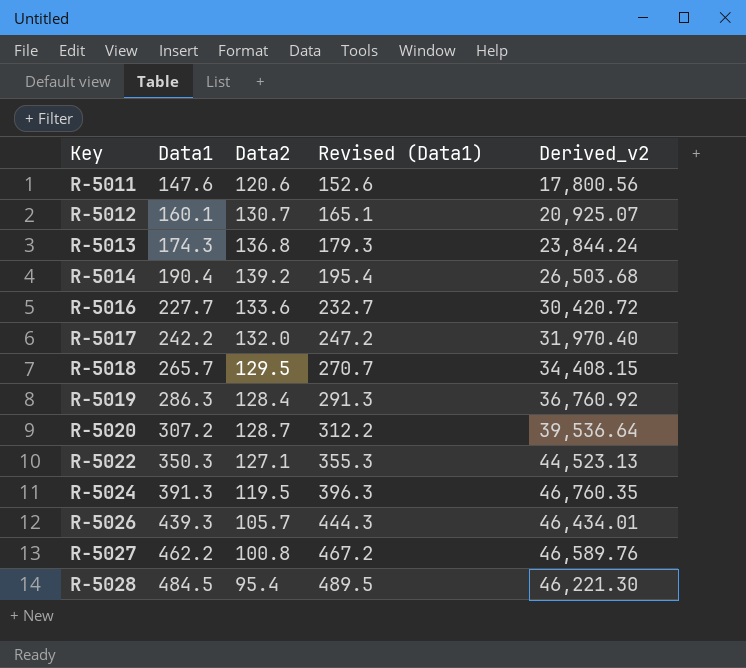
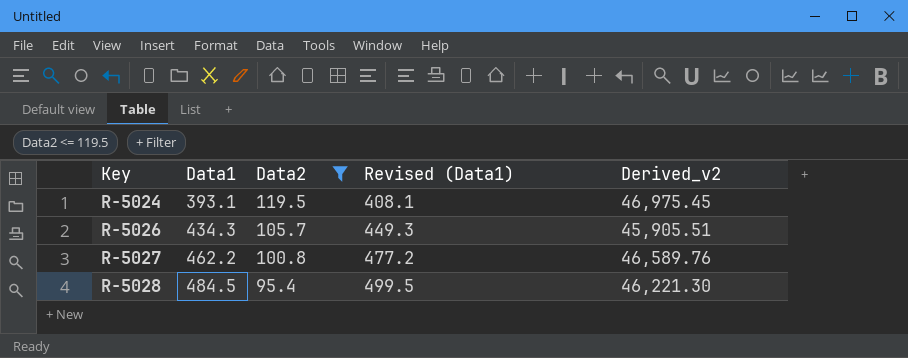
filter: none -> Data2 <= 119.5
column Revised (Data1) | formula: [Data1] + 5 -> [Data1] + 15
R-5024 | Data1: 391.3 -> 393.1
R-5024 | Derived_v2: 46,760.35 -> 46,975.45
R-5026 | Data1: 439.3 -> 434.3
R-5026 | Derived_v2: 46,434.01 -> 45,905.51

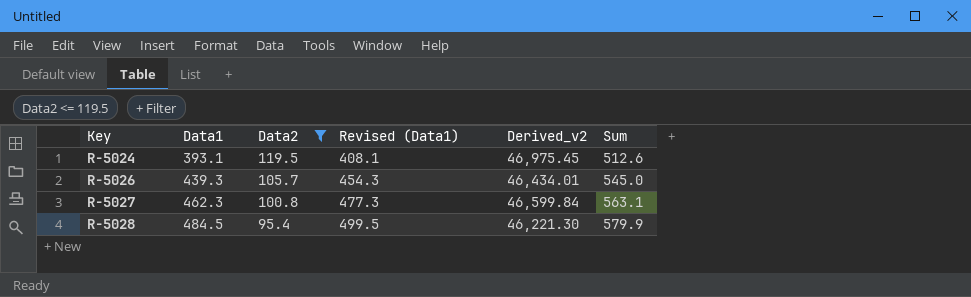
column Sum | formula: none -> [Data1] + [Data2]
R-5026 | Data1: 434.3 -> 439.3
R-5026 | Revised (Data1): 449.3 -> 454.3
R-5026 | Derived_v2: 45,905.51 -> 46,434.01
R-5027 | Data1: 462.2 -> 462.3
R-5027 | Revised (Data1): 477.2 -> 477.3
R-5027 | Derived_v2: 46,589.76 -> 46,599.84

